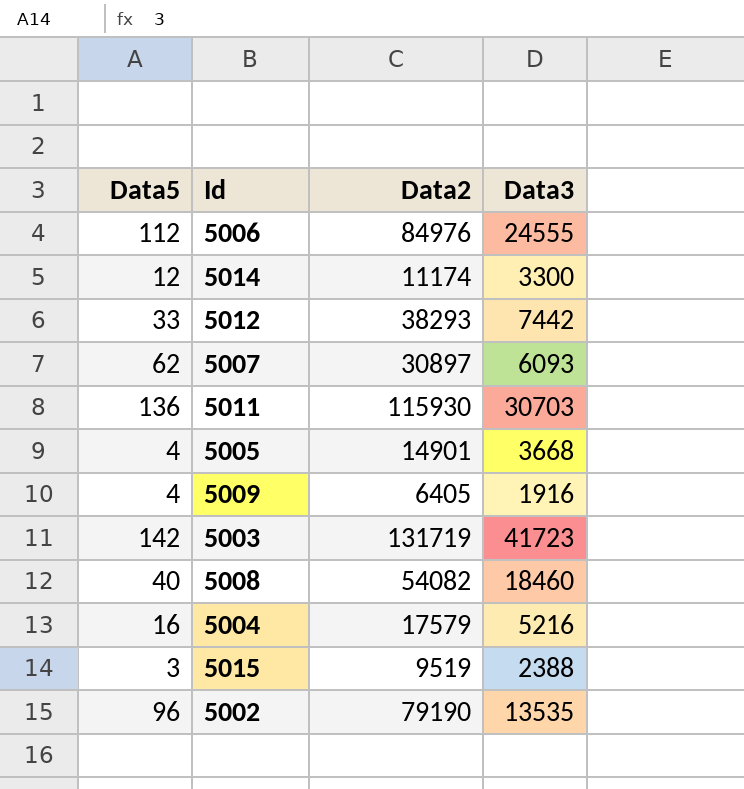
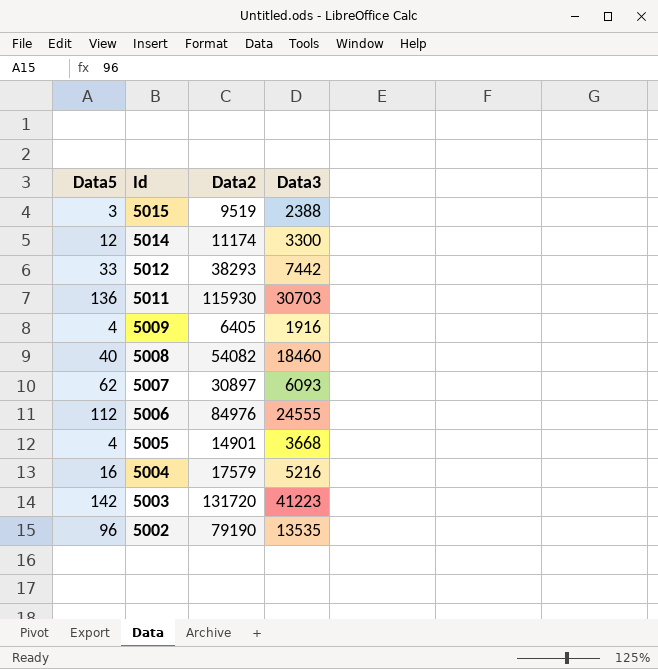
row order: none -> Id descending
5003 | Data2: 131719 -> 131720
5003 | Data3: 41723 -> 41223

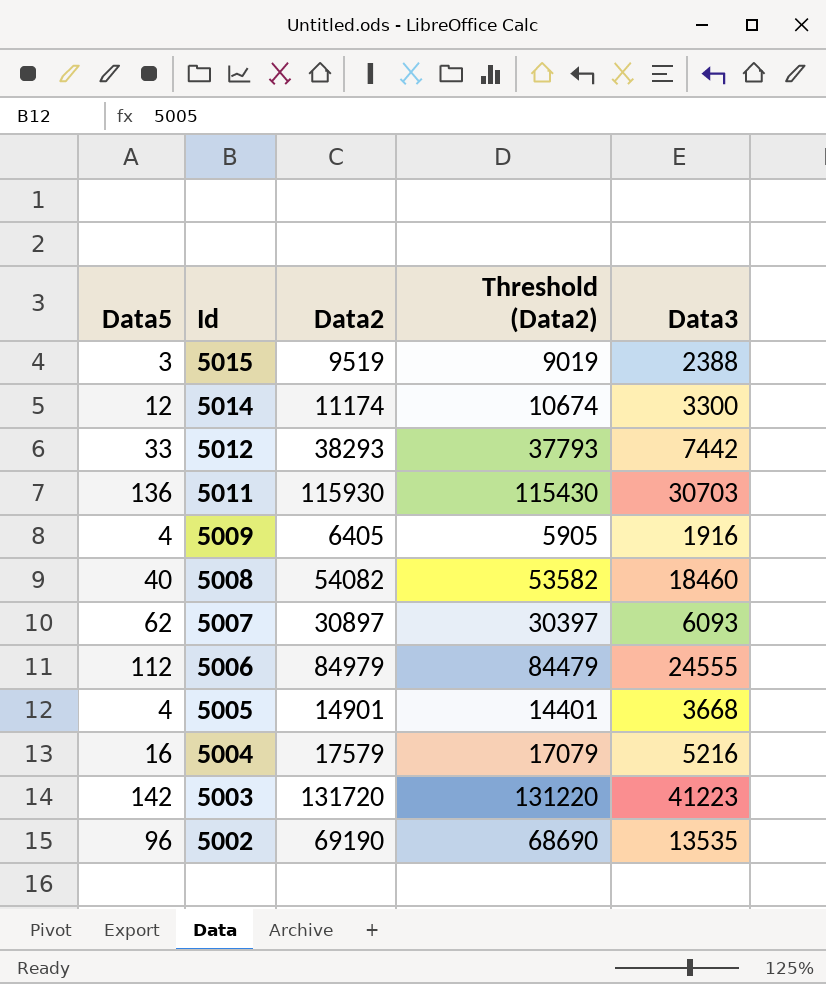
column Threshold (Data2) | formula: none -> [Data2] - 500
5006 | Data2: 84976 -> 84979
5002 | Data2: 79190 -> 69190

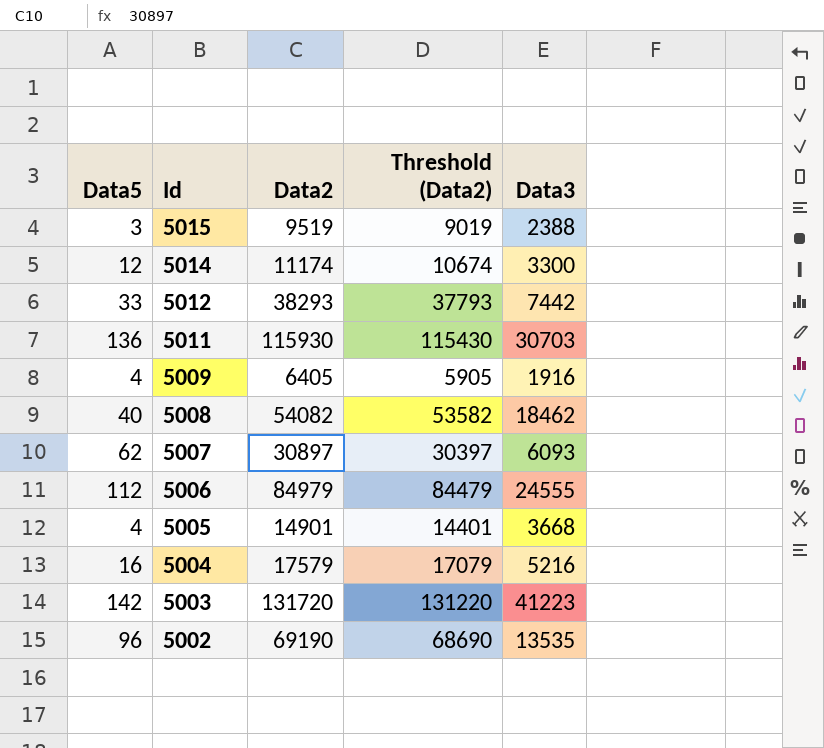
5008 | Data3: 18460 -> 18462

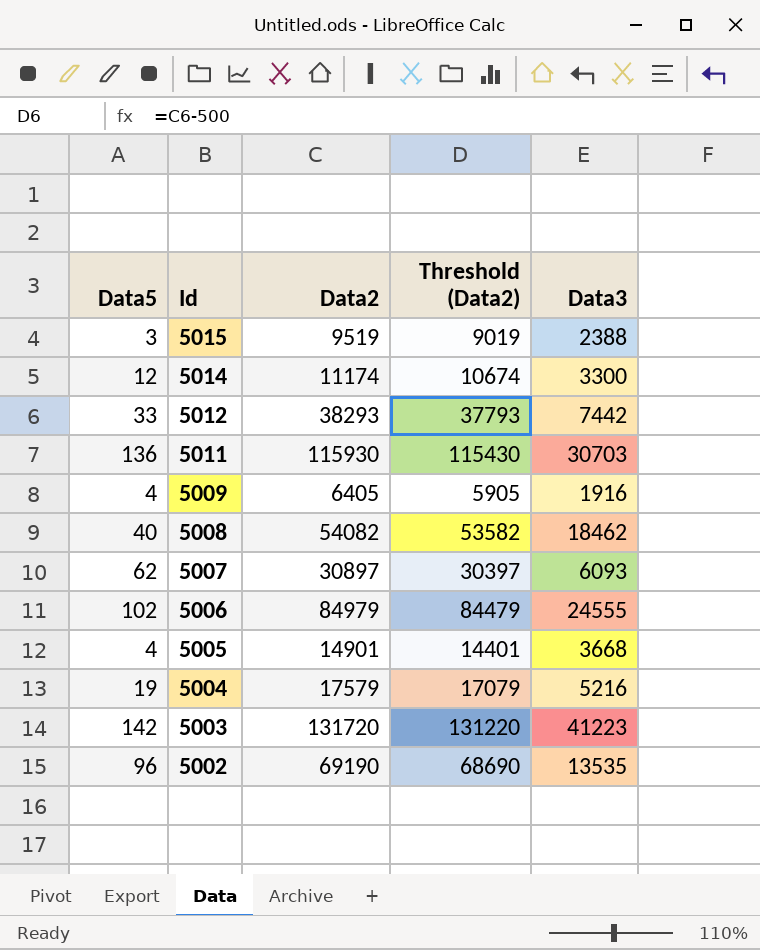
5006 | Data5: 112 -> 102
5004 | Data5: 16 -> 19

